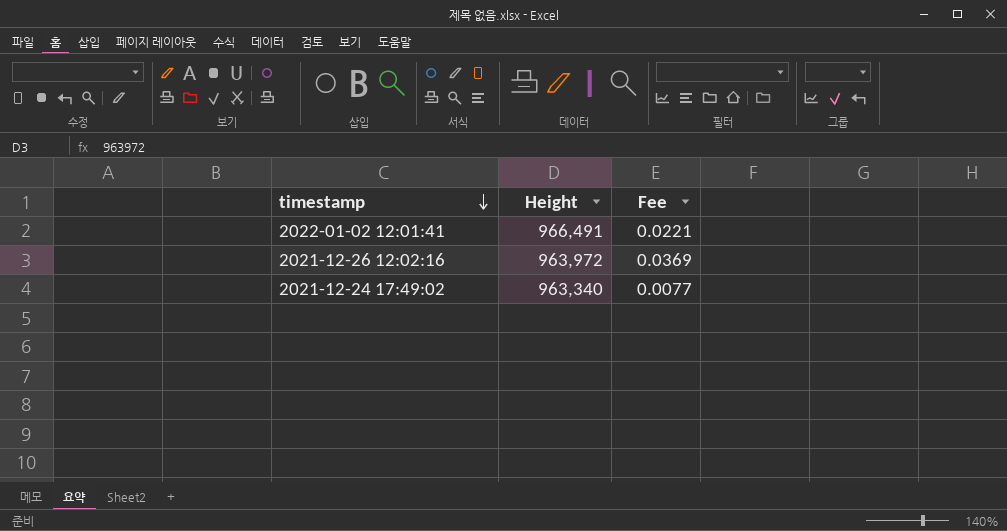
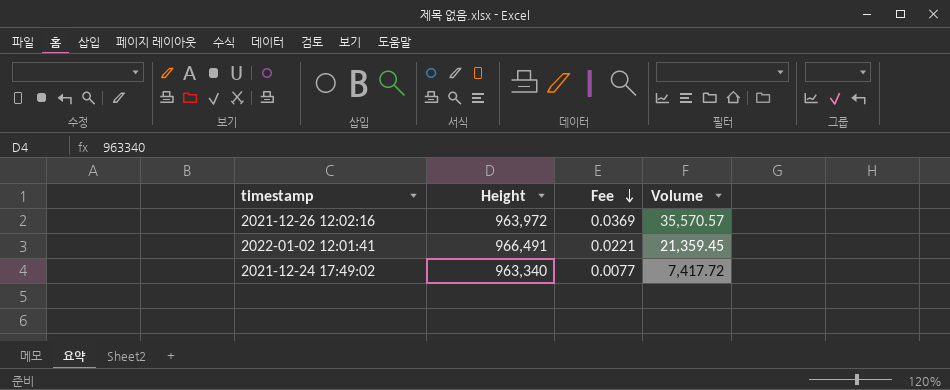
row order: timestamp descending -> Fee descending
column Volume | formula: none -> [Height] * [Fee]

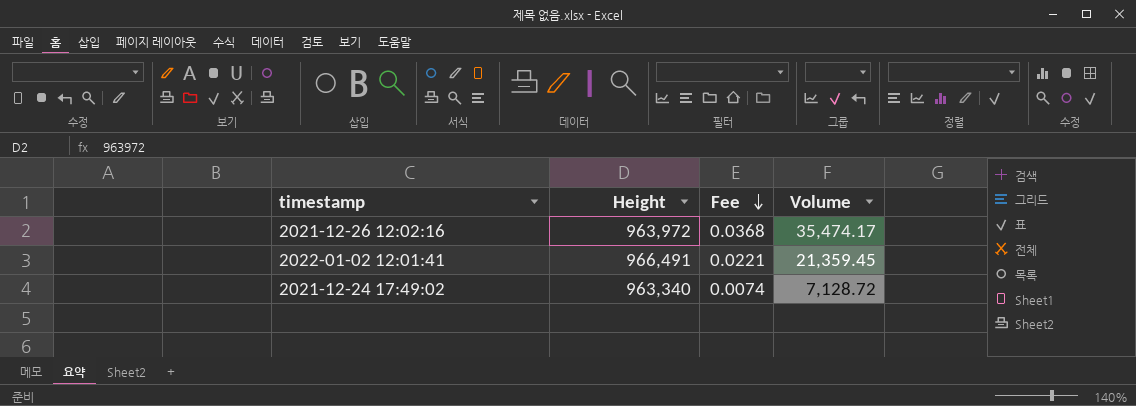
2021-12-26 12:02:16 | Fee: 0.0369 -> 0.0368
2021-12-26 12:02:16 | Volume: 35,570.57 -> 35,474.17
2021-12-24 17:49:02 | Fee: 0.0077 -> 0.0074
2021-12-24 17:49:02 | Volume: 7,417.72 -> 7,128.72

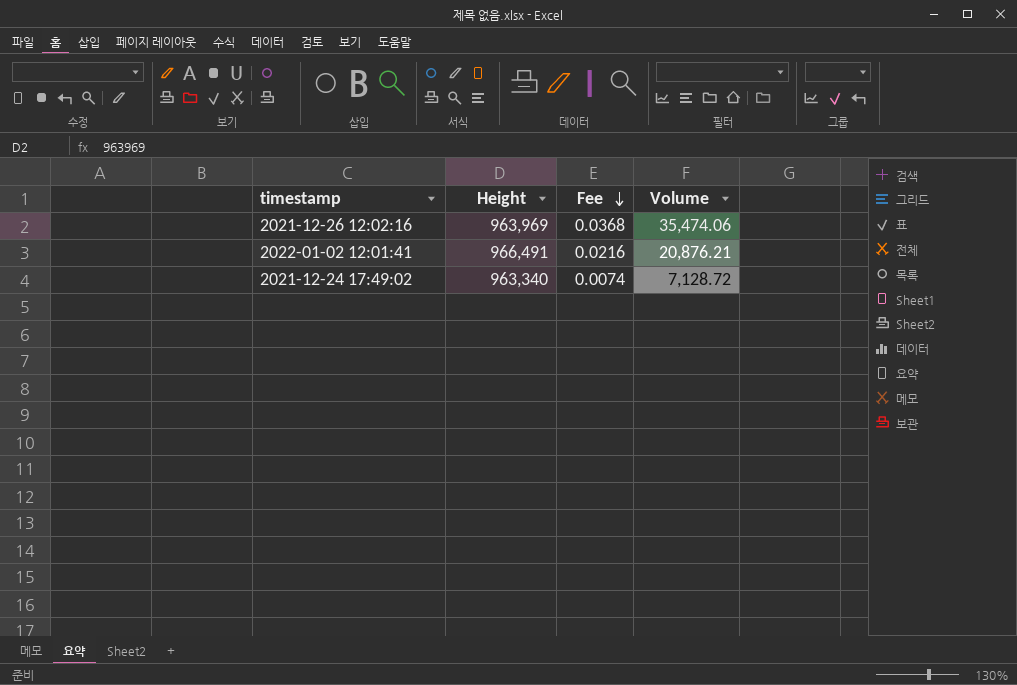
2021-12-26 12:02:16 | Height: 963,972 -> 963,969
2021-12-26 12:02:16 | Volume: 35,474.17 -> 35,474.06
2022-01-02 12:01:41 | Fee: 0.0221 -> 0.0216
2022-01-02 12:01:41 | Volume: 21,359.45 -> 20,876.21

